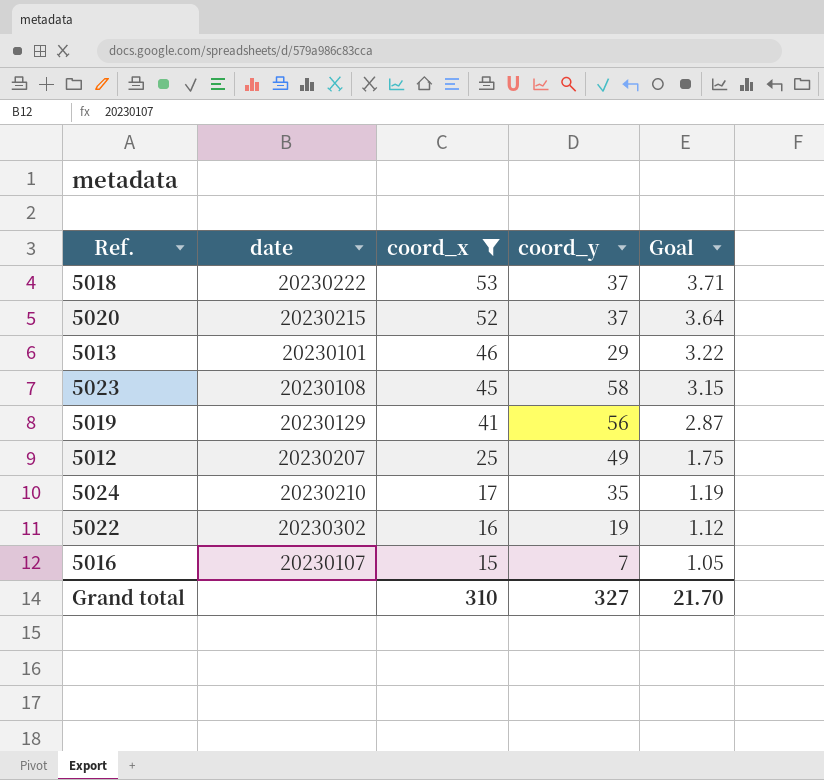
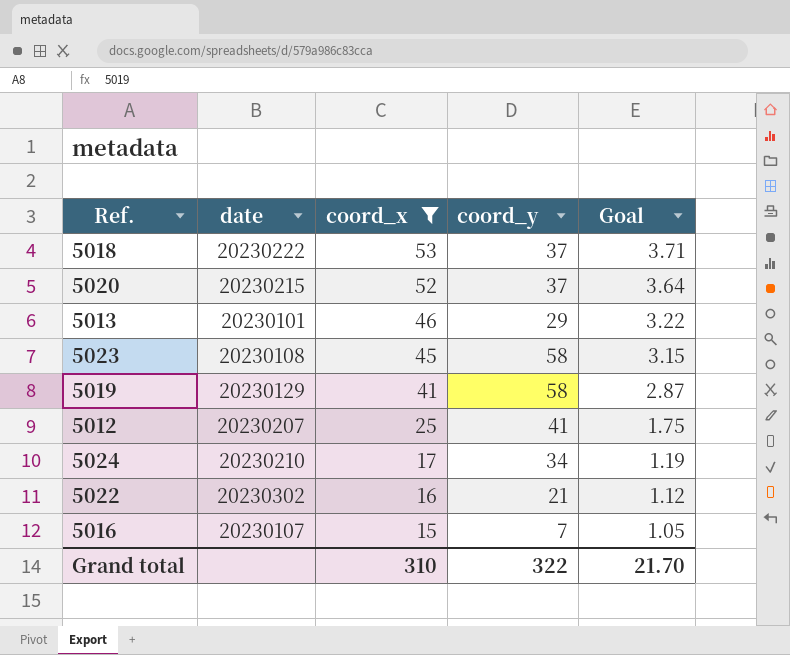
5019 | coord_y: 56 -> 58
5012 | coord_y: 49 -> 41
5024 | coord_y: 35 -> 34
5022 | coord_y: 19 -> 21
Grand total | coord_y: 327 -> 322

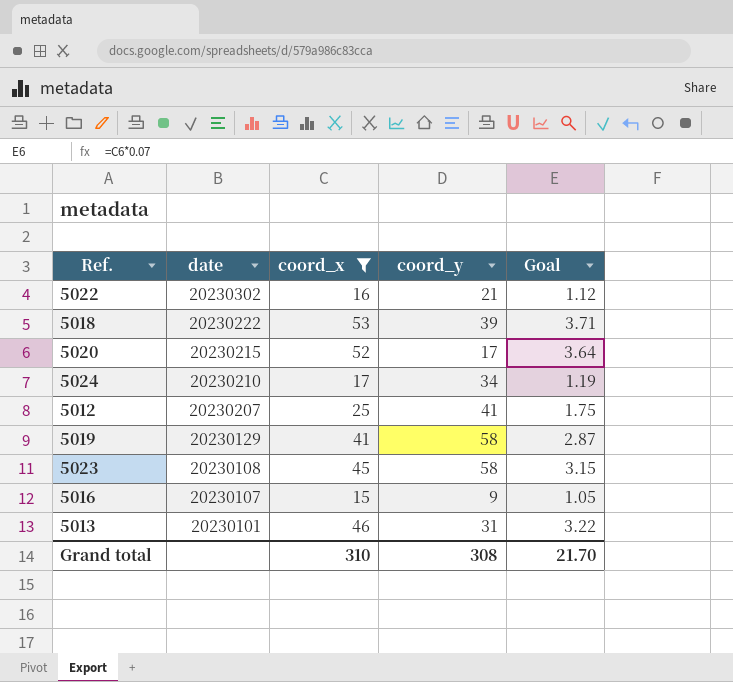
row order: coord_x descending -> date descending
5018 | coord_y: 37 -> 39
5020 | coord_y: 37 -> 17
5016 | coord_y: 7 -> 9
5013 | coord_y: 29 -> 31
Grand total | coord_y: 322 -> 308

